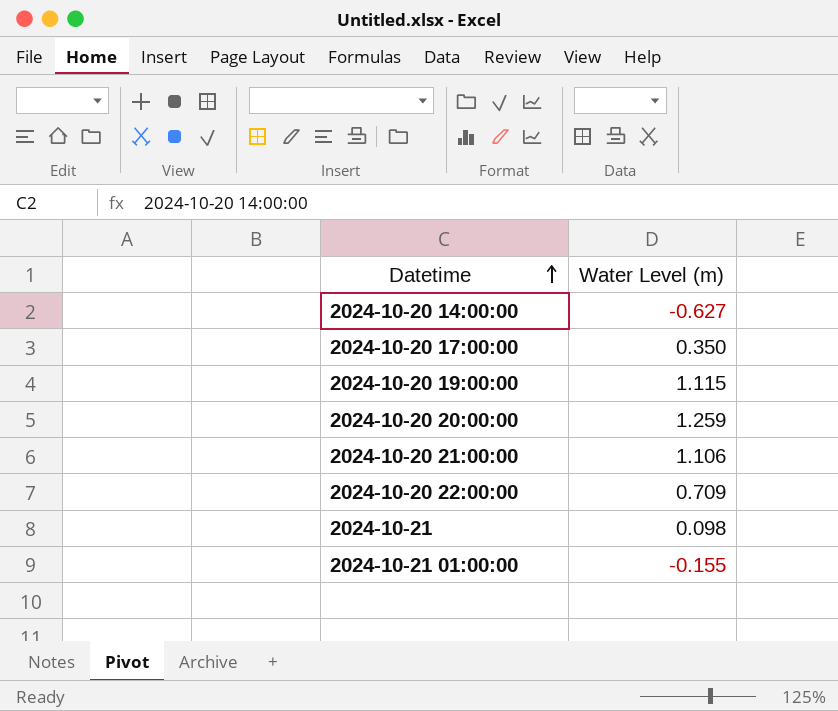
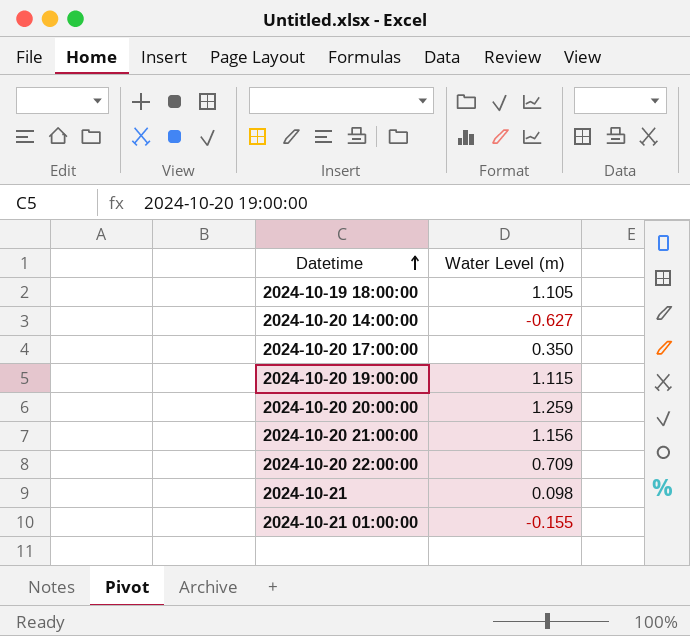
row 2024-10-19 18:00:00: none -> 1.105
2024-10-20 21:00:00 | Water Level (m): 1.106 -> 1.156

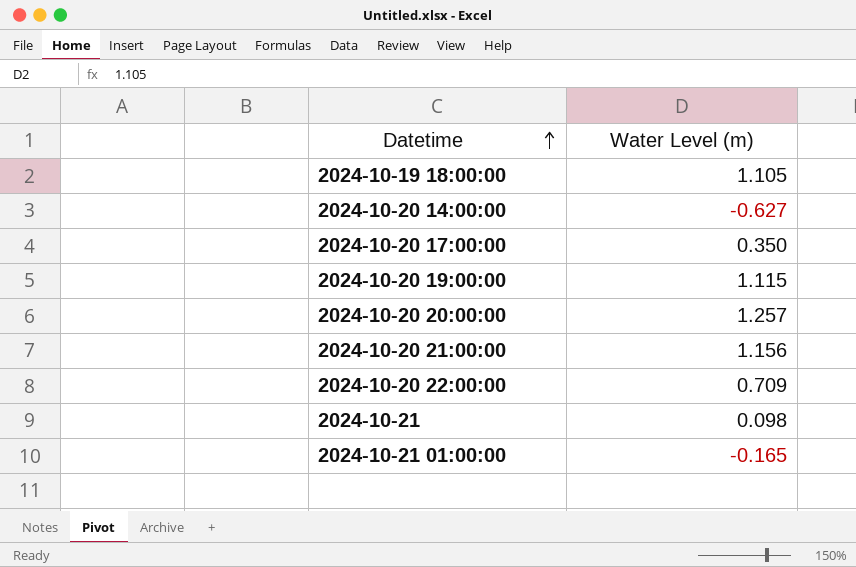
2024-10-20 20:00:00 | Water Level (m): 1.259 -> 1.257
2024-10-21 01:00:00 | Water Level (m): -0.155 -> -0.165

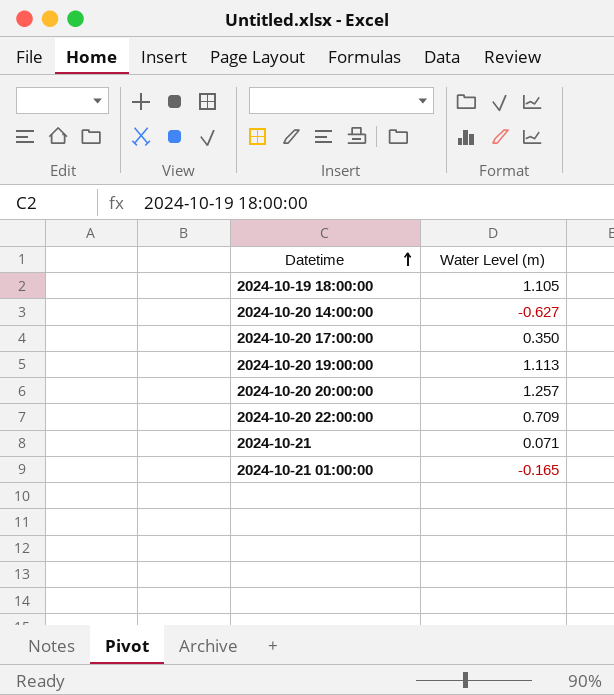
row 2024-10-20 21:00:00: 1.156 -> none
2024-10-20 19:00:00 | Water Level (m): 1.115 -> 1.113
2024-10-21 | Water Level (m): 0.098 -> 0.071

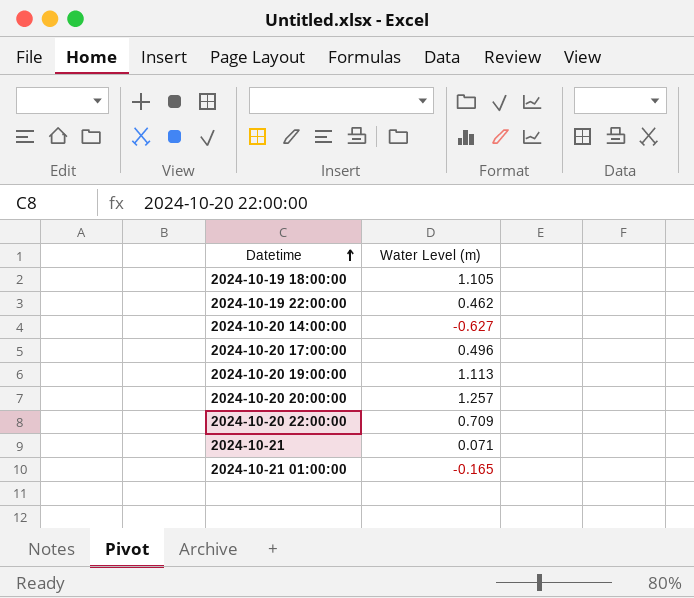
row 2024-10-19 22:00:00: none -> 0.462
2024-10-20 17:00:00 | Water Level (m): 0.350 -> 0.496

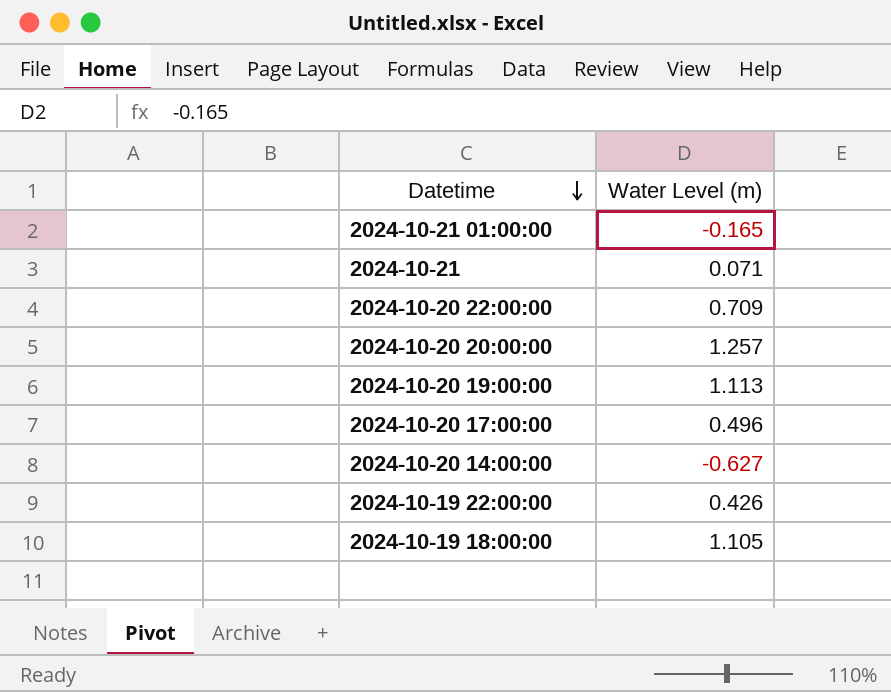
row order: Datetime ascending -> Datetime descending
2024-10-19 22:00:00 | Water Level (m): 0.462 -> 0.426

